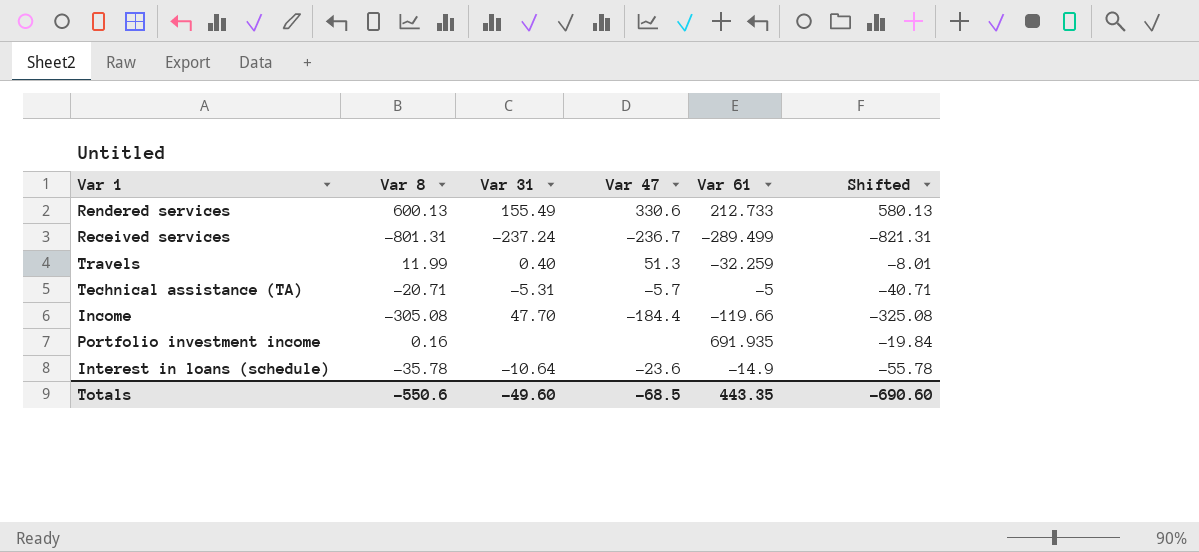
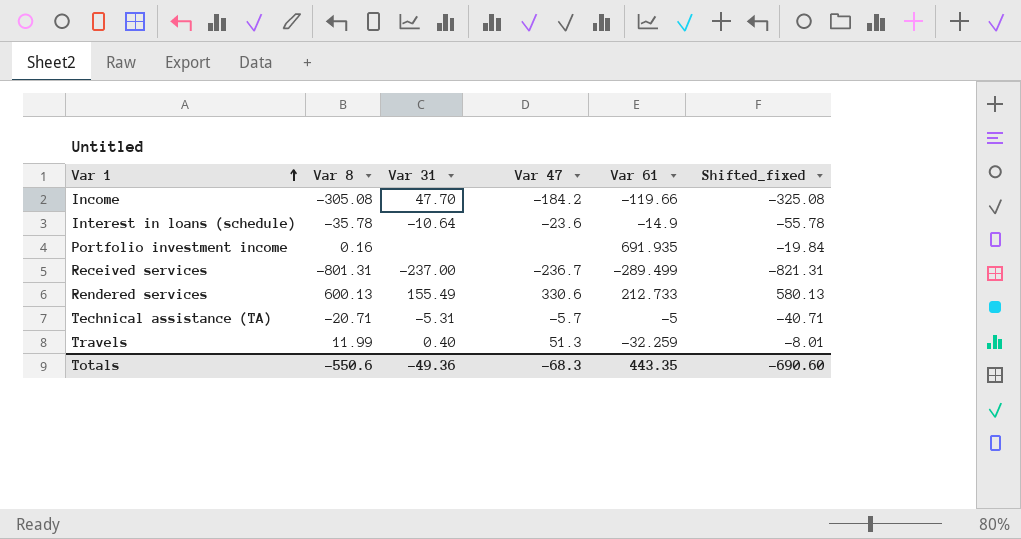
row order: none -> Var 1 ascending
column name: Shifted -> Shifted_fixed
Income | Var 47: -184.4 -> -184.2
Received services | Var 31: -237.24 -> -237.00
Totals | Var 31: -49.60 -> -49.36
Totals | Var 47: -68.5 -> -68.3

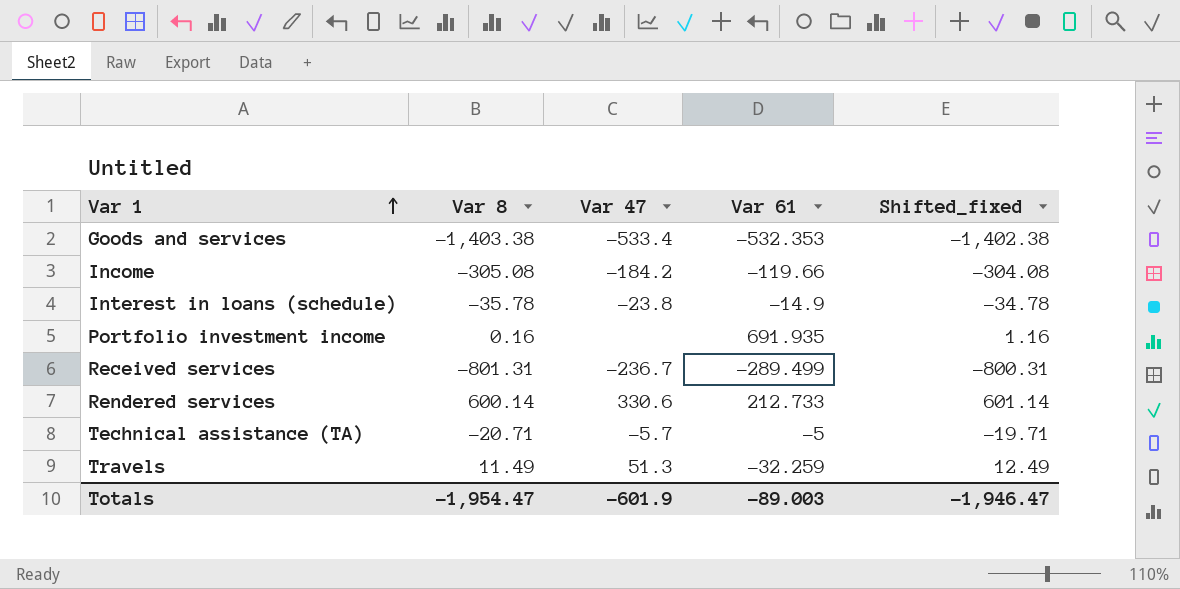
column Var 31 | position: 3 -> none
column Shifted_fixed | formula: [Var 8] - 20 -> [Var 8] + 1
row Goods and services: none -> -1,403.38 | -533.4 | -532.353 | -1,402.38
Interest in loans (schedule) | Var 47: -23.6 -> -23.8
Rendered services | Var 8: 600.13 -> 600.14
Travels | Var 8: 11.99 -> 11.49
Totals | Var 8: -550.6 -> -1,954.47
Totals | Var 47: -68.3 -> -601.9
Totals | Var 61: 443.35 -> -89.003
Totals | Shifted_fixed: -690.60 -> -1,946.47

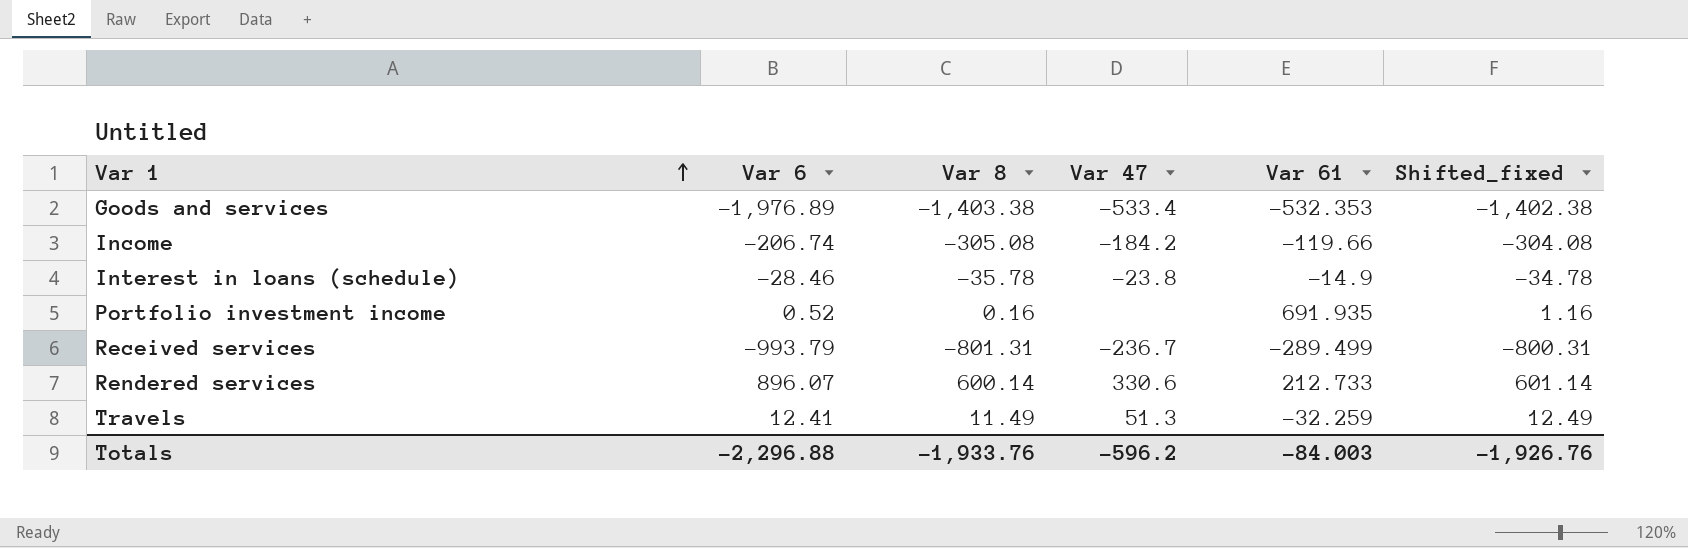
column Var 6 | position: none -> 2
row Technical assistance (TA): -20.71 | -5.7 | -5 | -19.71 -> none
Totals | Var 8: -1,954.47 -> -1,933.76
Totals | Var 47: -601.9 -> -596.2
Totals | Var 61: -89.003 -> -84.003
Totals | Shifted_fixed: -1,946.47 -> -1,926.76

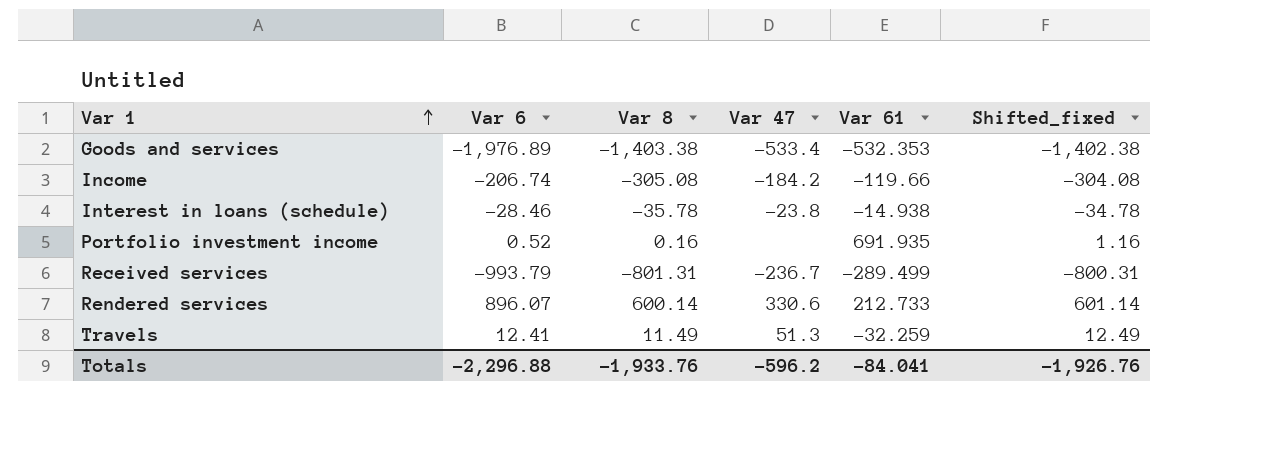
Interest in loans (schedule) | Var 61: -14.9 -> -14.938
Totals | Var 61: -84.003 -> -84.041

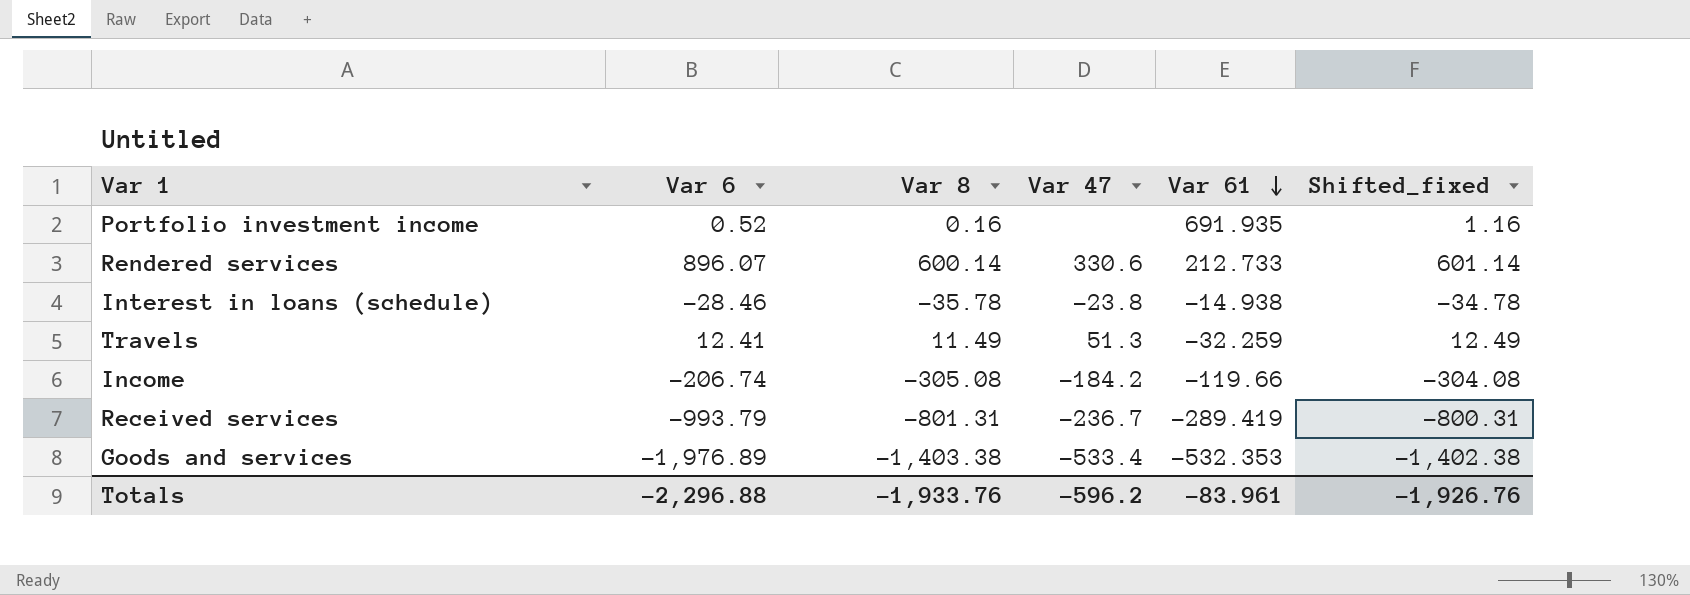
row order: Var 1 ascending -> Var 61 descending
Received services | Var 61: -289.499 -> -289.419
Totals | Var 61: -84.041 -> -83.961

